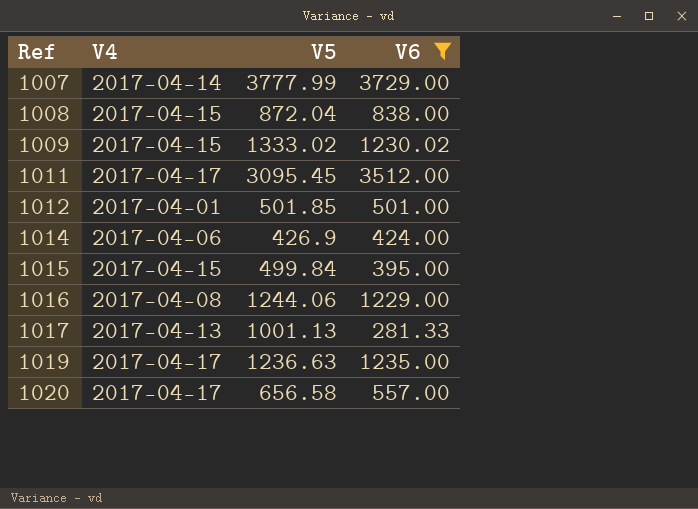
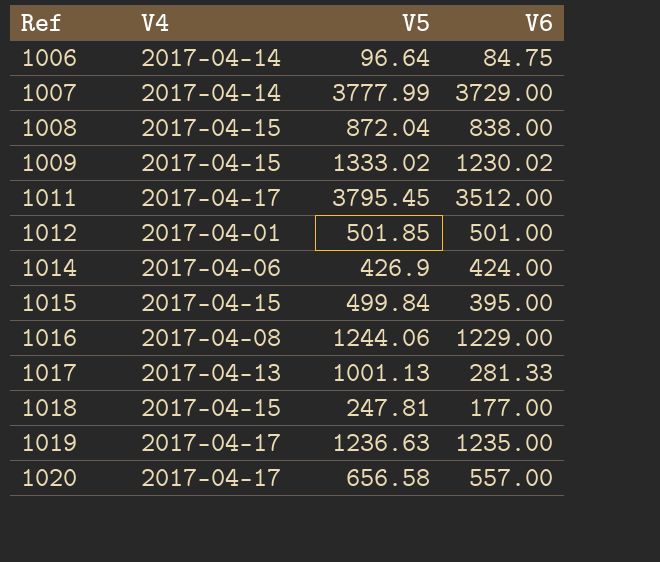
filter: V6 >= 281.33 -> none
1011 | V5: 3095.45 -> 3795.45

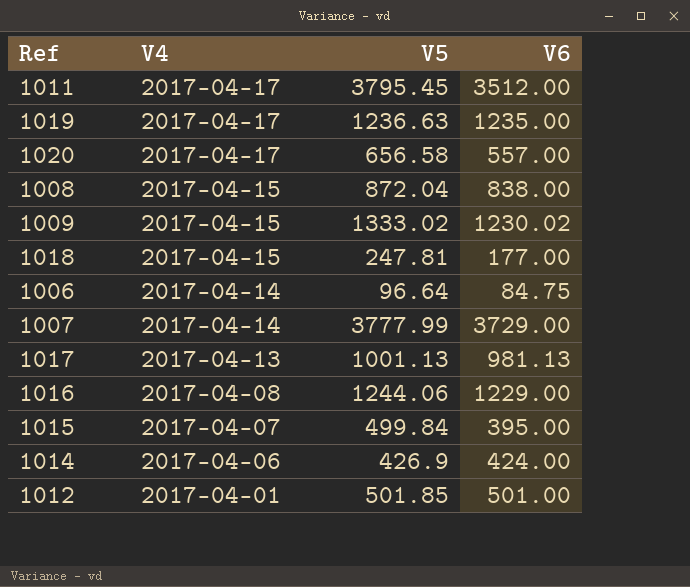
row order: Ref ascending -> V4 descending
1017 | V6: 281.33 -> 981.13
1015 | V4: 2017-04-15 -> 2017-04-07

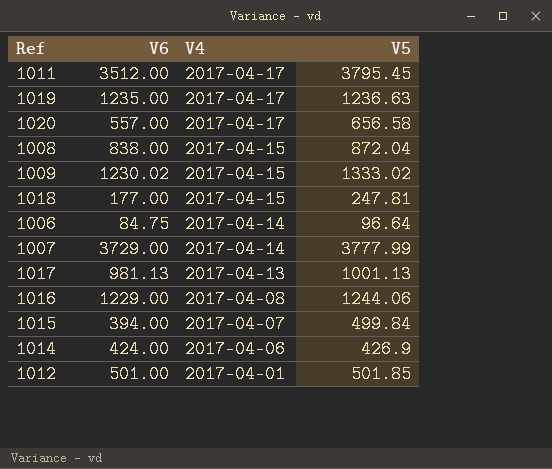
column V6 | position: 4 -> 2
1015 | V6: 395.00 -> 394.00

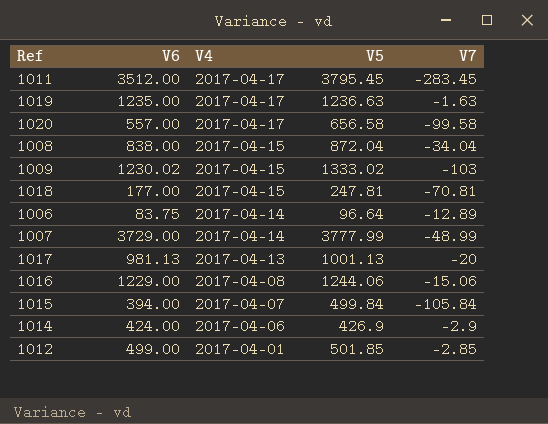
column V7 | formula: none -> [V6] - [V5]
1006 | V6: 84.75 -> 83.75
1012 | V6: 501.00 -> 499.00

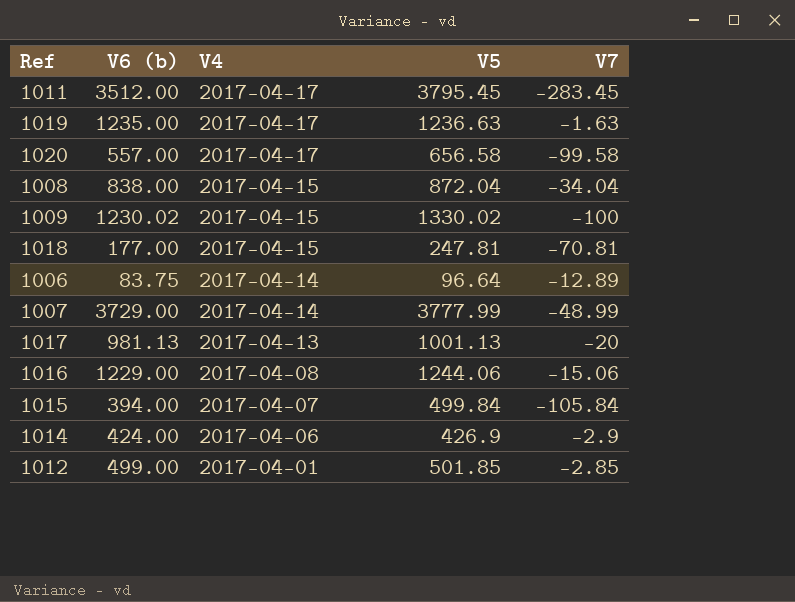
column name: V6 -> V6 (b)
1009 | V5: 1333.02 -> 1330.02
1009 | V7: -103 -> -100

